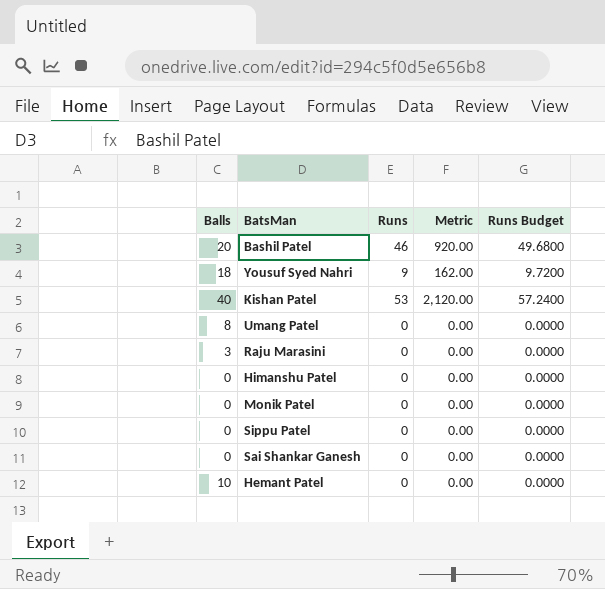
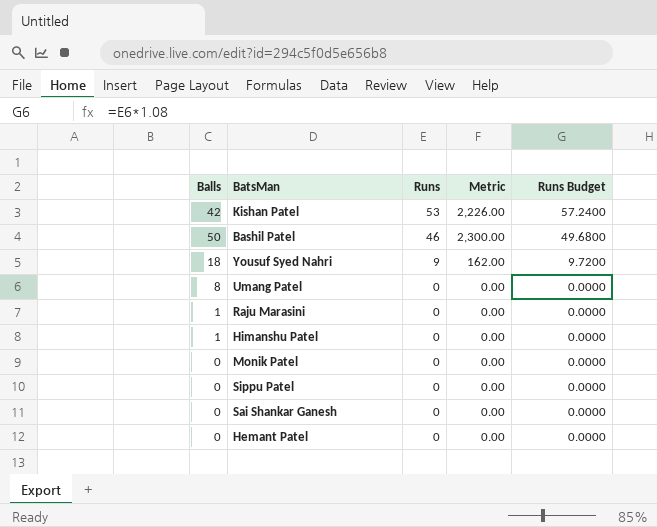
row order: none -> Runs descending
Kishan Patel | Balls: 40 -> 42
Kishan Patel | Metric: 2,120.00 -> 2,226.00
Bashil Patel | Balls: 20 -> 50
Bashil Patel | Metric: 920.00 -> 2,300.00
Raju Marasini | Balls: 3 -> 1
Himanshu Patel | Balls: 0 -> 1
Hemant Patel | Balls: 10 -> 0

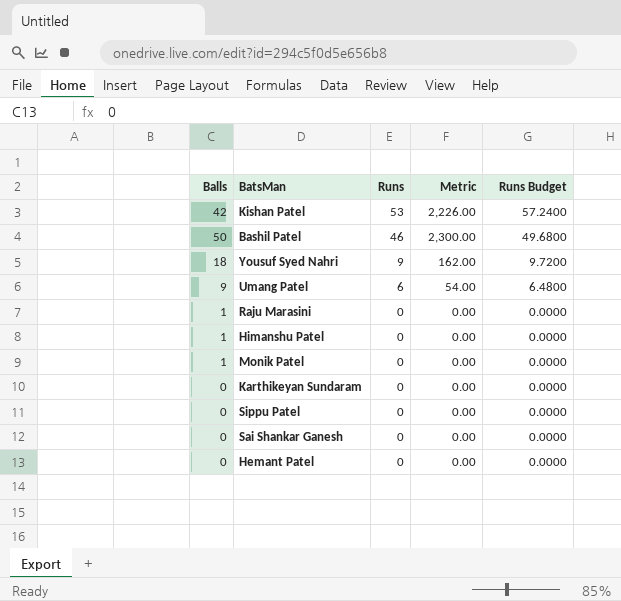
Umang Patel | Balls: 8 -> 9
Umang Patel | Runs: 0 -> 6
Umang Patel | Metric: 0.00 -> 54.00
Umang Patel | Runs Budget: 0.0000 -> 6.4800
Monik Patel | Balls: 0 -> 1
row Karthikeyan Sundaram: none -> 0 | 0 | 0.00 | 0.0000

